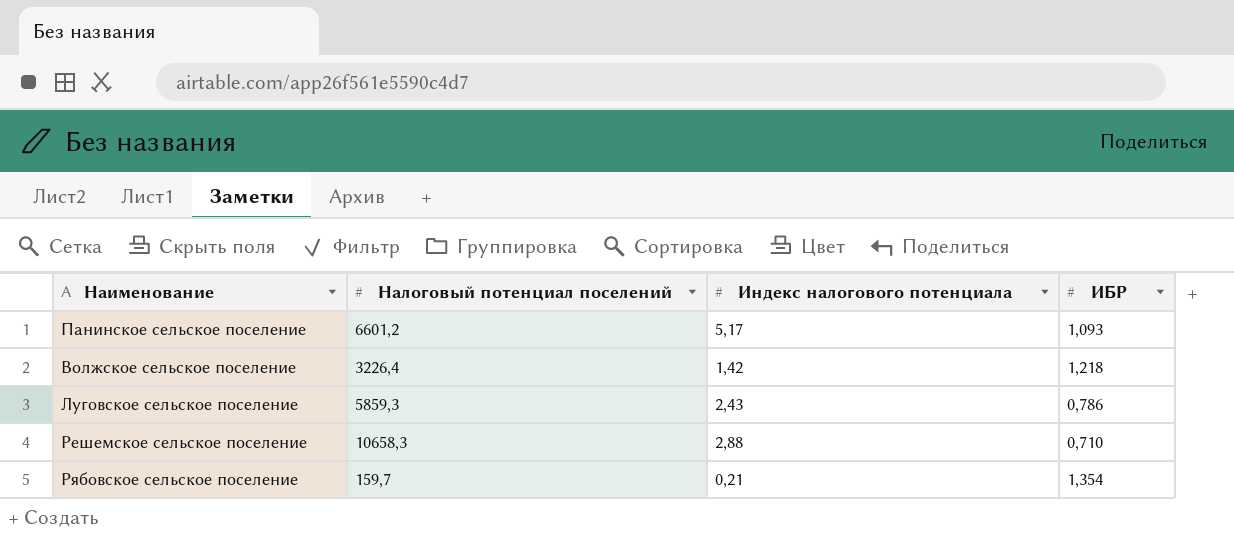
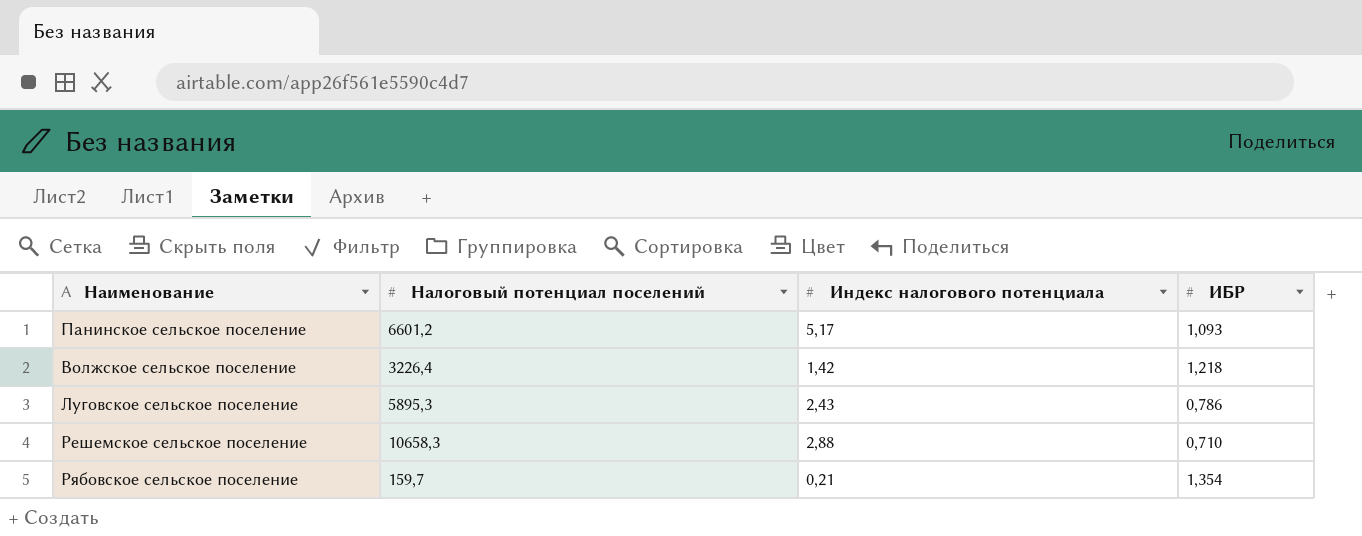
Луговское сельское поселение | Налоговый потенциал поселений: 5859,3 -> 5895,3

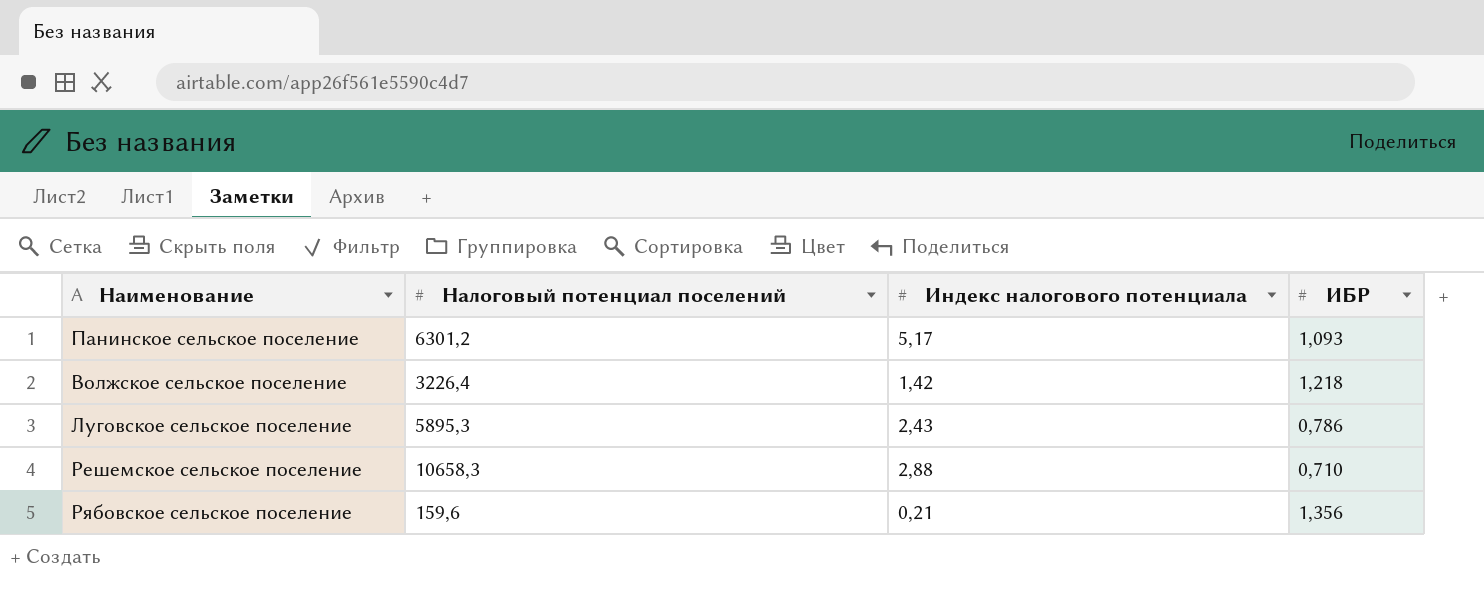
Панинское сельское поселение | Налоговый потенциал поселений: 6601,2 -> 6301,2
Рябовское сельское поселение | Налоговый потенциал поселений: 159,7 -> 159,6
Рябовское сельское поселение | ИБР: 1,354 -> 1,356

